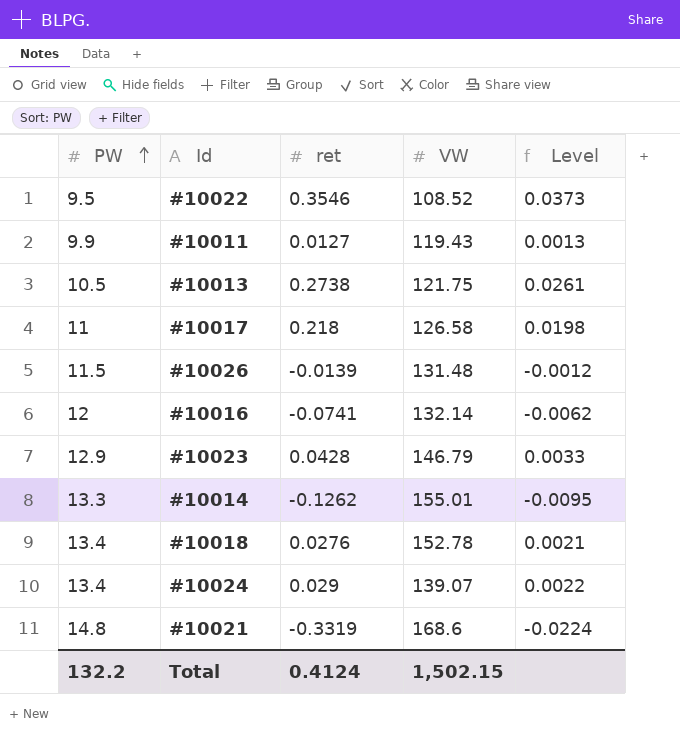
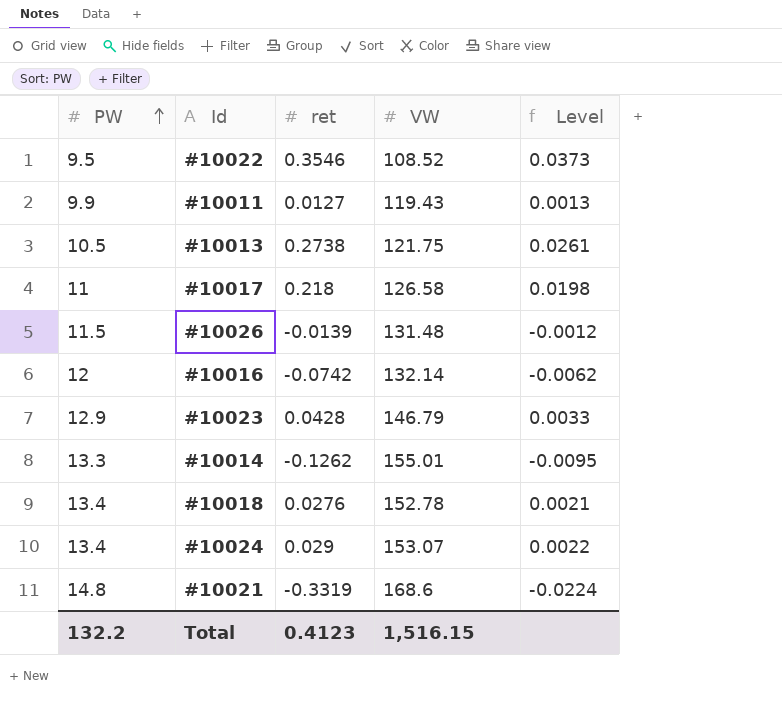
#10016 | ret: -0.0741 -> -0.0742
#10024 | VW: 139.07 -> 153.07
Total | ret: 0.4124 -> 0.4123
Total | VW: 1,502.15 -> 1,516.15

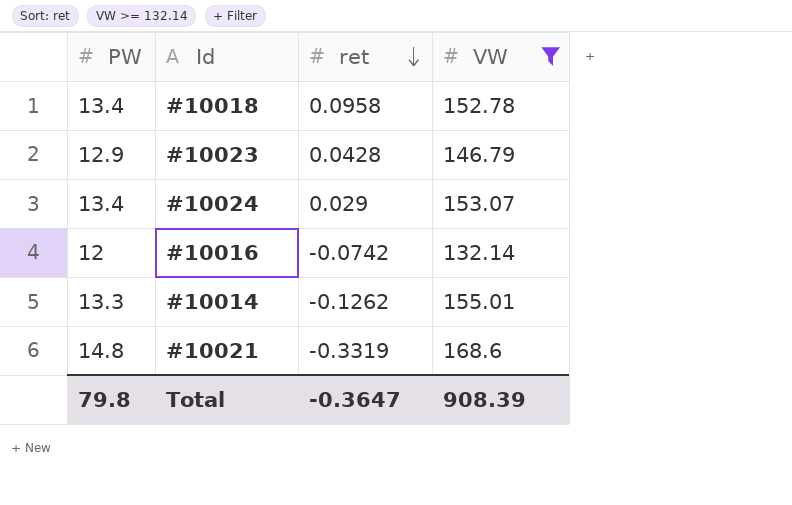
filter: none -> VW >= 132.14
row order: PW ascending -> ret descending
column Level | formula: [ret] / [PW] -> none
#10018 | ret: 0.0276 -> 0.0958
Total | PW: 132.2 -> 79.8
Total | ret: 0.4123 -> -0.3647
Total | VW: 1,516.15 -> 908.39

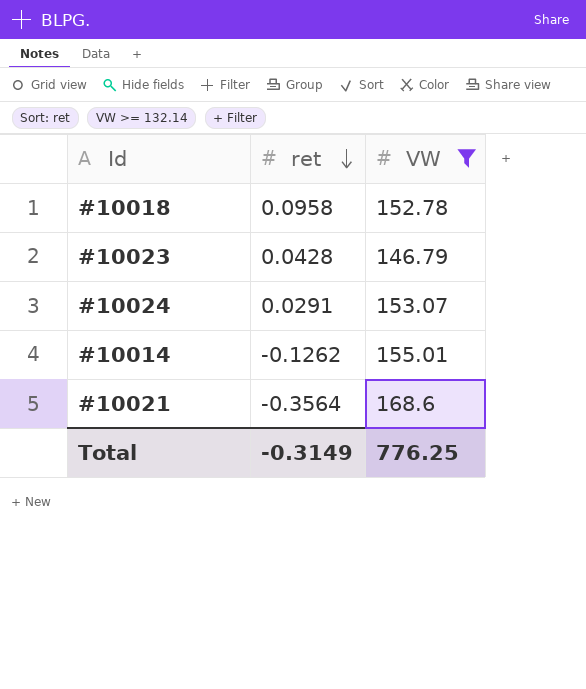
column PW | position: 1 -> none
row #10016: 12 | -0.0742 | 132.14 -> none
#10024 | ret: 0.029 -> 0.0291
#10021 | ret: -0.3319 -> -0.3564
Total | ret: -0.3647 -> -0.3149
Total | VW: 908.39 -> 776.25

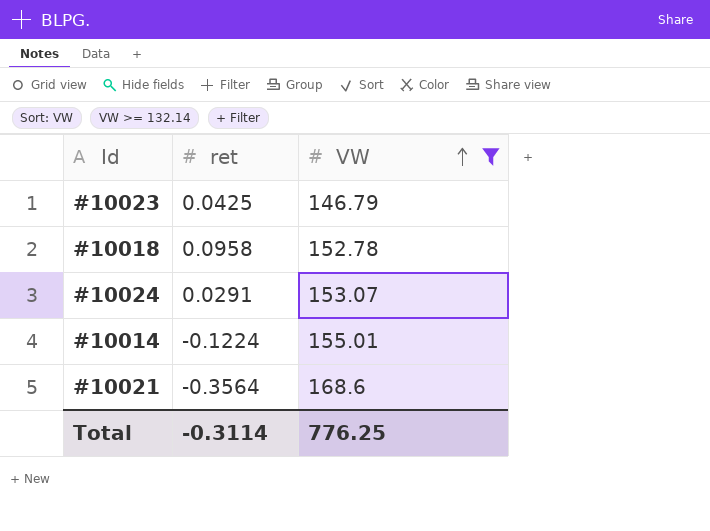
row order: ret descending -> VW ascending
#10023 | ret: 0.0428 -> 0.0425
#10014 | ret: -0.1262 -> -0.1224
Total | ret: -0.3149 -> -0.3114

